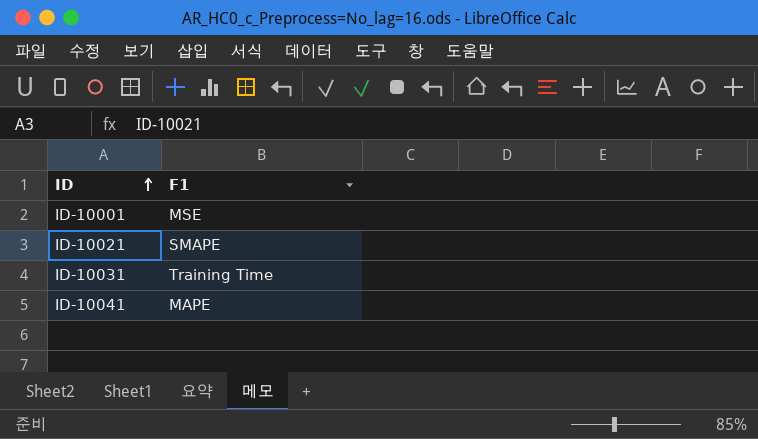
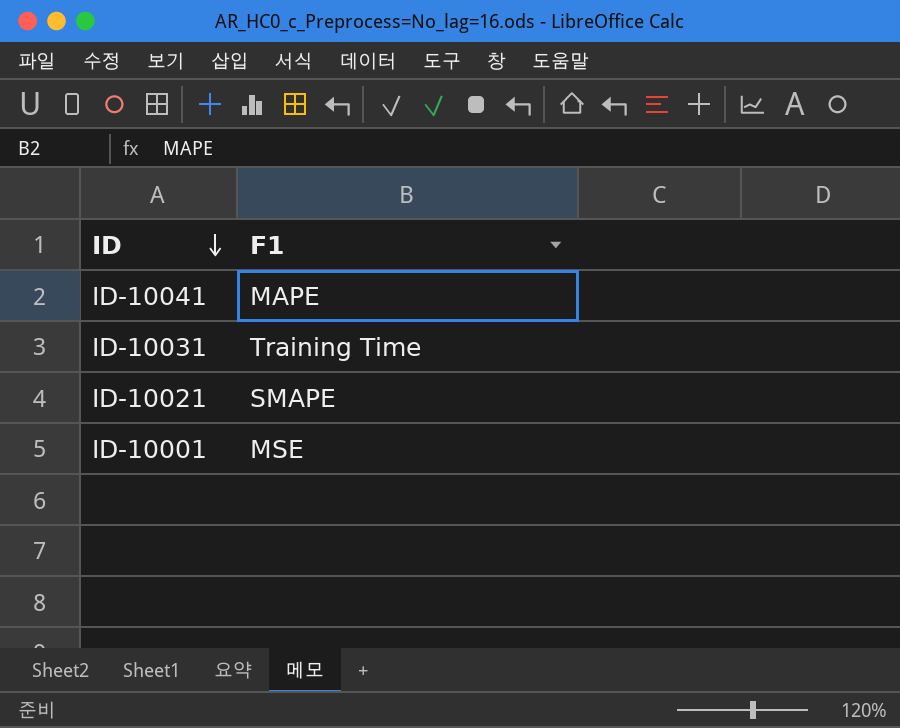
row order: ID ascending -> ID descending

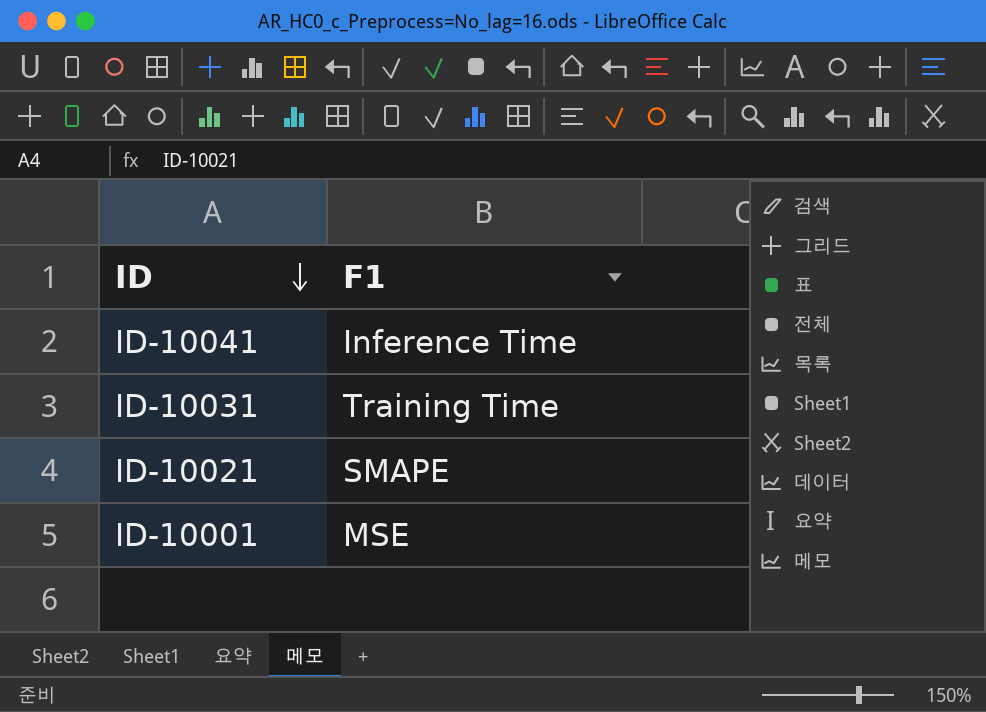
ID-10041 | F1: MAPE -> Inference Time

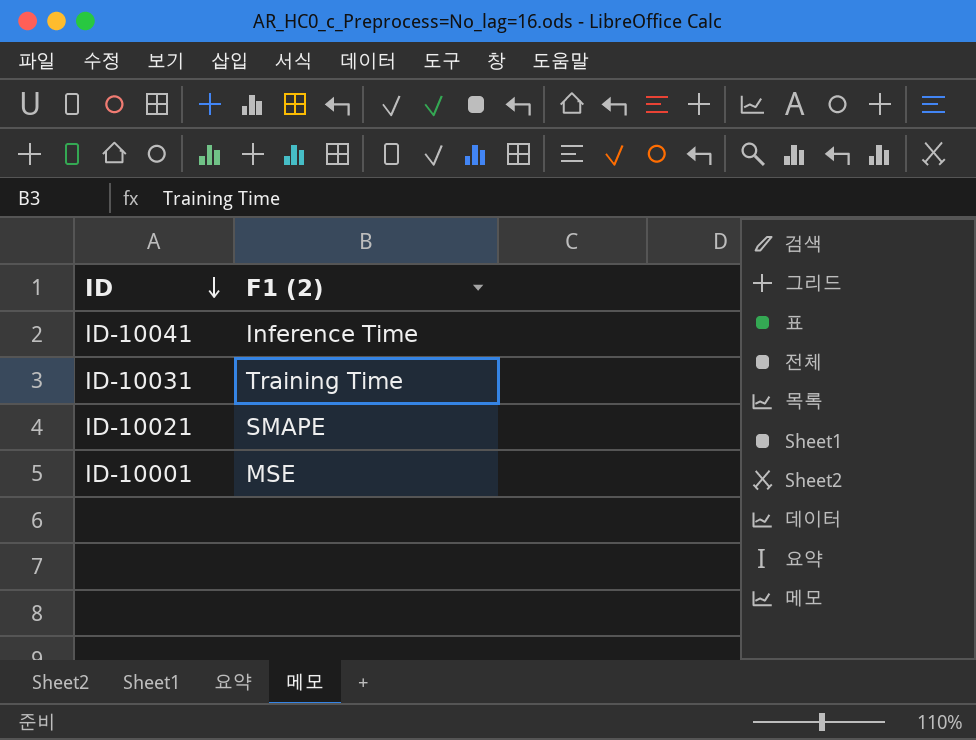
column name: F1 -> F1 (2)

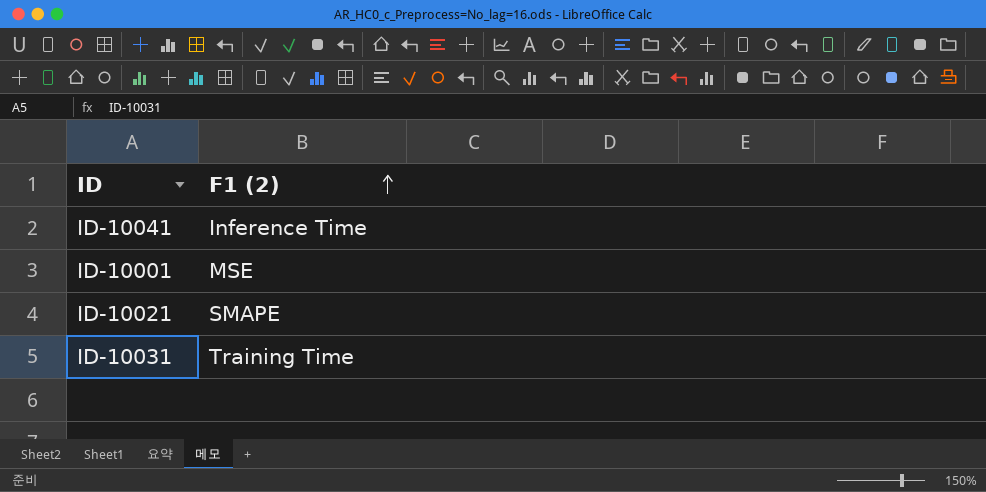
row order: ID descending -> F1 (2) ascending

